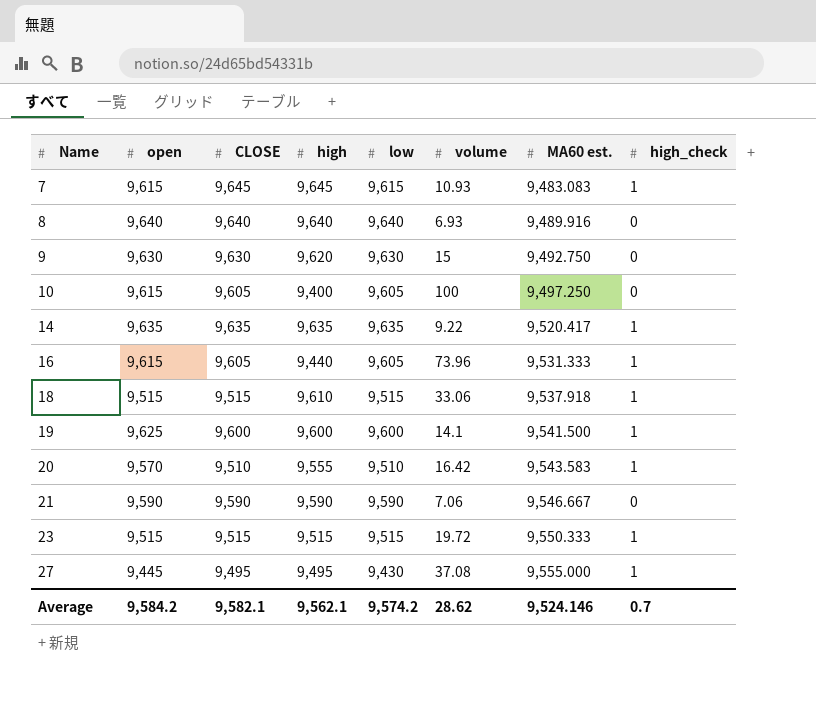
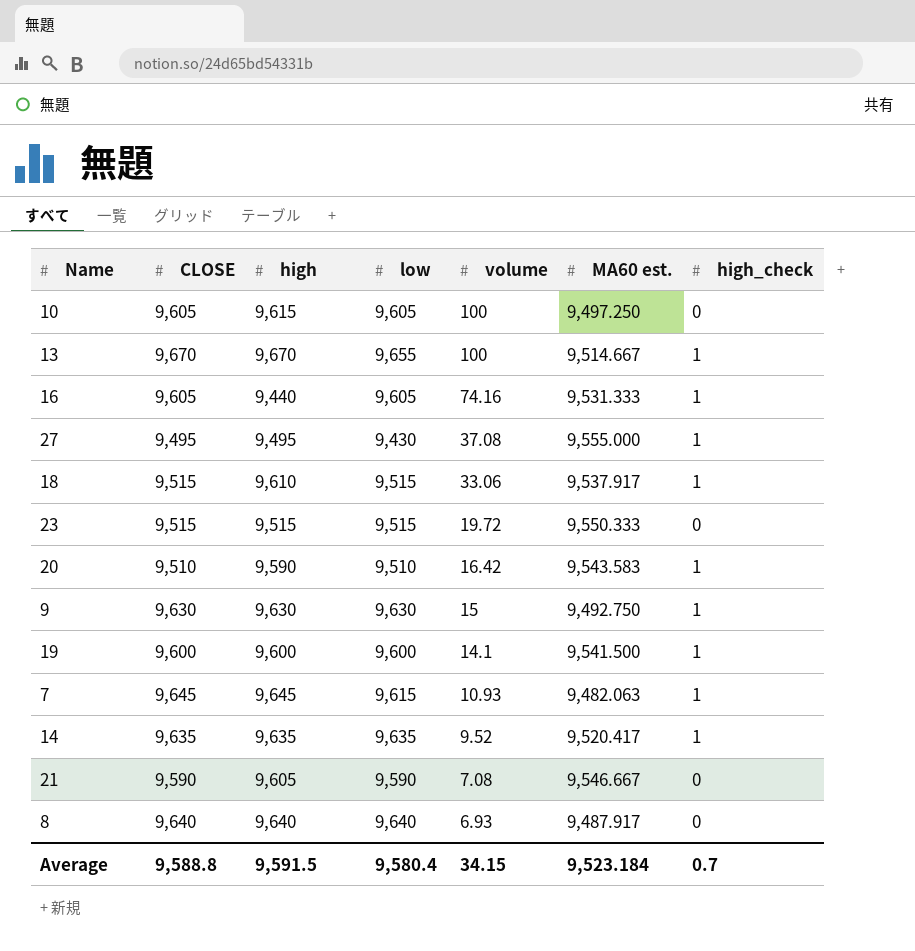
row order: Name ascending -> volume descending
column open | position: 2 -> none
10 | high: 9,400 -> 9,615
row 13: none -> 9,670 | 9,670 | 9,655 | 100 | 9,514.667 | 1
16 | volume: 73.96 -> 74.16
18 | MA60 est.: 9,537.918 -> 9,537.917
23 | high_check: 1 -> 0
20 | high: 9,555 -> 9,590
9 | high: 9,620 -> 9,630
9 | high_check: 0 -> 1
7 | MA60 est.: 9,483.083 -> 9,482.063
14 | volume: 9.22 -> 9.52
21 | high: 9,590 -> 9,605
21 | volume: 7.06 -> 7.08
8 | MA60 est.: 9,489.916 -> 9,487.917
Average | CLOSE: 9,582.1 -> 9,588.8
Average | high: 9,562.1 -> 9,591.5
Average | low: 9,574.2 -> 9,580.4
Average | volume: 28.62 -> 34.15
Average | MA60 est.: 9,524.146 -> 9,523.184

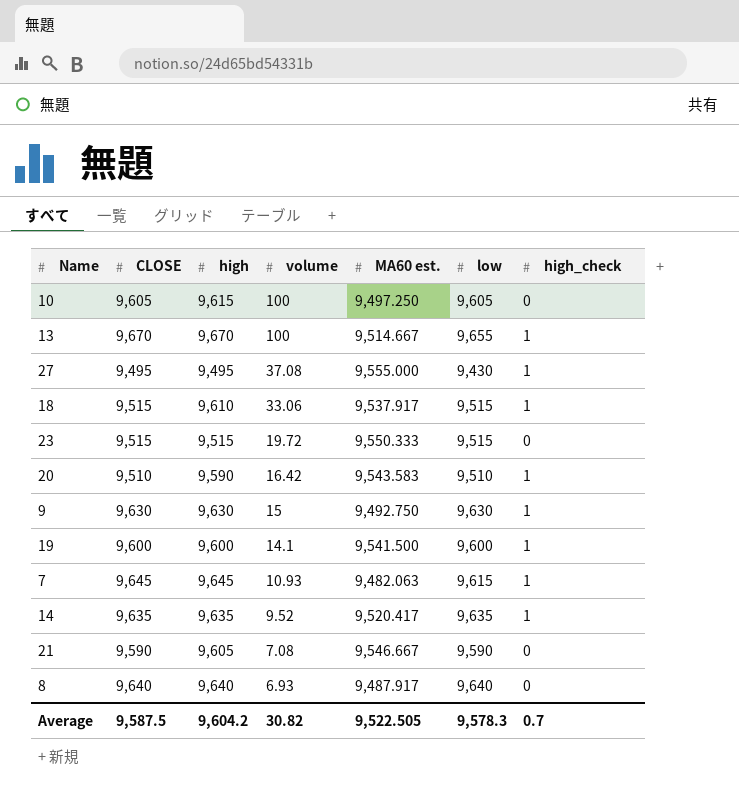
column low | position: 4 -> 6
row 16: 9,605 | 9,440 | 9,605 | 74.16 | 9,531.333 | 1 -> none
Average | CLOSE: 9,588.8 -> 9,587.5
Average | high: 9,591.5 -> 9,604.2
Average | volume: 34.15 -> 30.82
Average | MA60 est.: 9,523.184 -> 9,522.505
Average | low: 9,580.4 -> 9,578.3

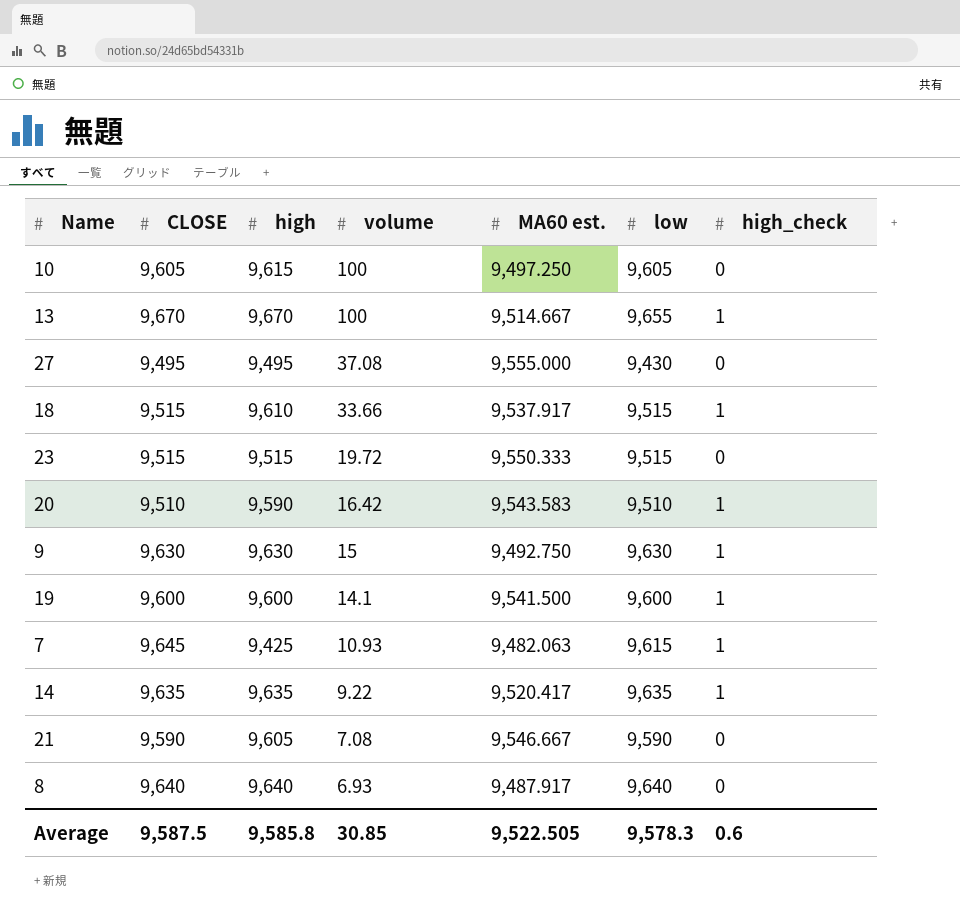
27 | high_check: 1 -> 0
18 | volume: 33.06 -> 33.66
7 | high: 9,645 -> 9,425
14 | volume: 9.52 -> 9.22
Average | high: 9,604.2 -> 9,585.8
Average | volume: 30.82 -> 30.85
Average | high_check: 0.7 -> 0.6

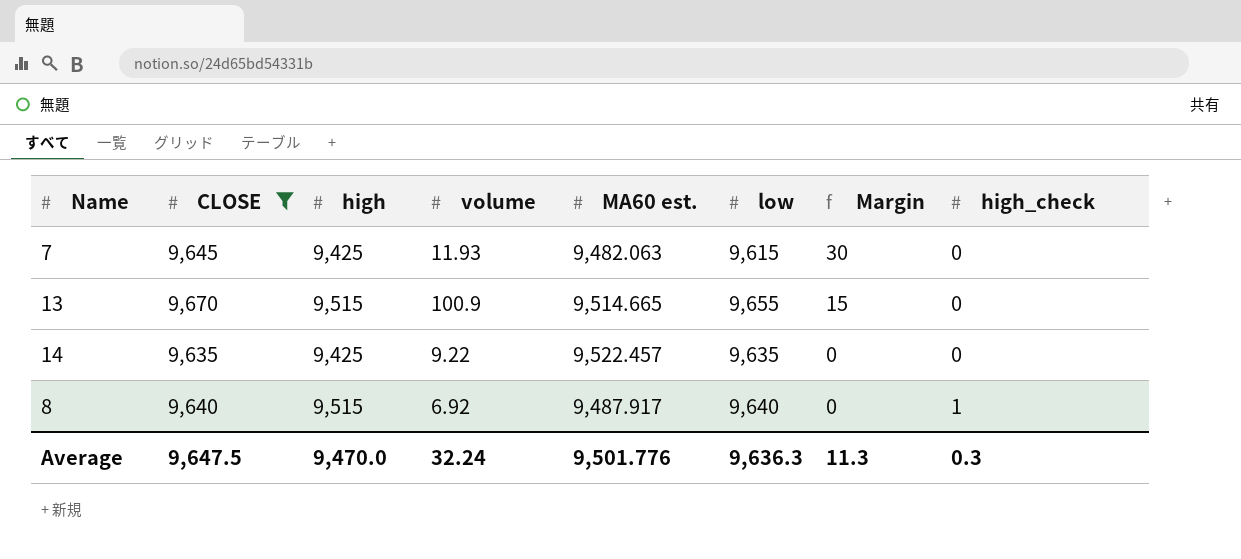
filter: none -> CLOSE >= 9,635
row order: volume descending -> Margin descending
column Margin | formula: none -> [CLOSE] - [low]
7 | volume: 10.93 -> 11.93
7 | high_check: 1 -> 0
13 | high: 9,670 -> 9,515
13 | volume: 100 -> 100.9
13 | MA60 est.: 9,514.667 -> 9,514.665
13 | high_check: 1 -> 0
14 | high: 9,635 -> 9,425
14 | MA60 est.: 9,520.417 -> 9,522.457
14 | high_check: 1 -> 0
8 | high: 9,640 -> 9,515
8 | volume: 6.93 -> 6.92
8 | high_check: 0 -> 1
Average | CLOSE: 9,587.5 -> 9,647.5
Average | high: 9,585.8 -> 9,470.0
Average | volume: 30.85 -> 32.24
Average | MA60 est.: 9,522.505 -> 9,501.776
Average | low: 9,578.3 -> 9,636.3
Average | high_check: 0.6 -> 0.3

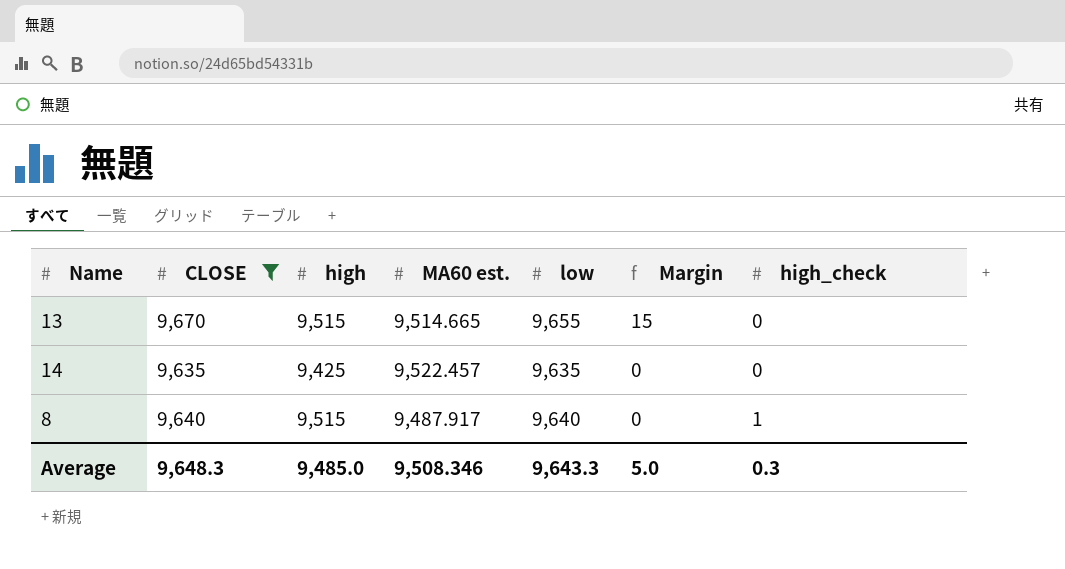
column volume | position: 4 -> none
row 7: 9,645 | 9,425 | 11.93 | 9,482.063 | 9,615 | 30 | 0 -> none
Average | CLOSE: 9,647.5 -> 9,648.3
Average | high: 9,470.0 -> 9,485.0
Average | MA60 est.: 9,501.776 -> 9,508.346
Average | low: 9,636.3 -> 9,643.3
Average | Margin: 11.3 -> 5.0

